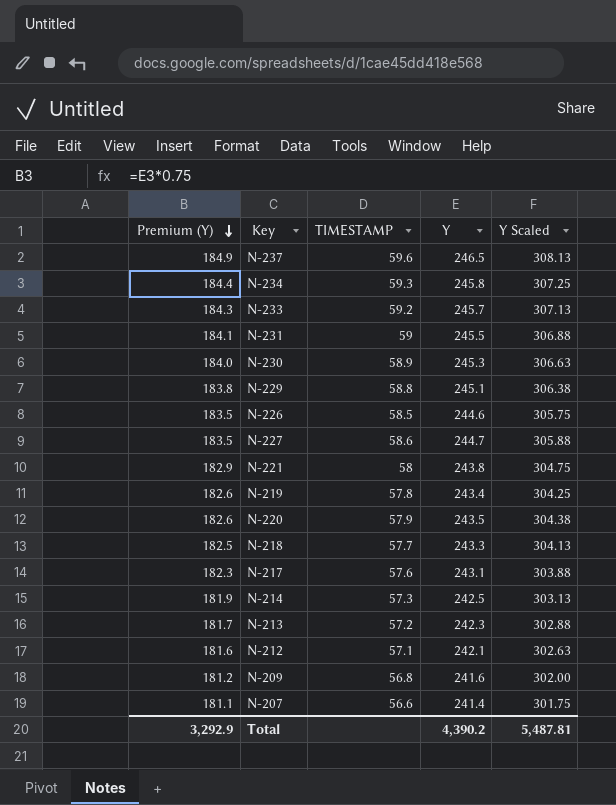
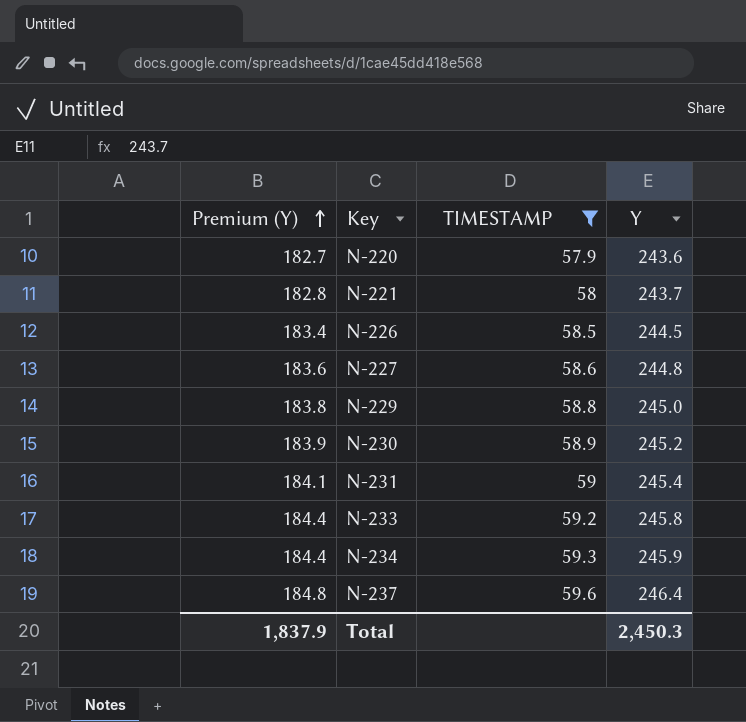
filter: none -> TIMESTAMP >= 57.9
row order: Premium (Y) descending -> Premium (Y) ascending
column Y Scaled | formula: [Y] * 1.25 -> none
N-220 | Premium (Y): 182.6 -> 182.7
N-220 | Y: 243.5 -> 243.6
N-221 | Premium (Y): 182.9 -> 182.8
N-221 | Y: 243.8 -> 243.7
N-226 | Premium (Y): 183.5 -> 183.4
N-226 | Y: 244.6 -> 244.5
N-227 | Premium (Y): 183.5 -> 183.6
N-227 | Y: 244.7 -> 244.8
N-229 | Y: 245.1 -> 245.0
N-230 | Premium (Y): 184.0 -> 183.9
N-230 | Y: 245.3 -> 245.2
N-231 | Y: 245.5 -> 245.4
N-233 | Premium (Y): 184.3 -> 184.4
N-233 | Y: 245.7 -> 245.8
N-234 | Y: 245.8 -> 245.9
N-237 | Premium (Y): 184.9 -> 184.8
N-237 | Y: 246.5 -> 246.4
Total | Premium (Y): 3,292.9 -> 1,837.9
Total | Y: 4,390.2 -> 2,450.3

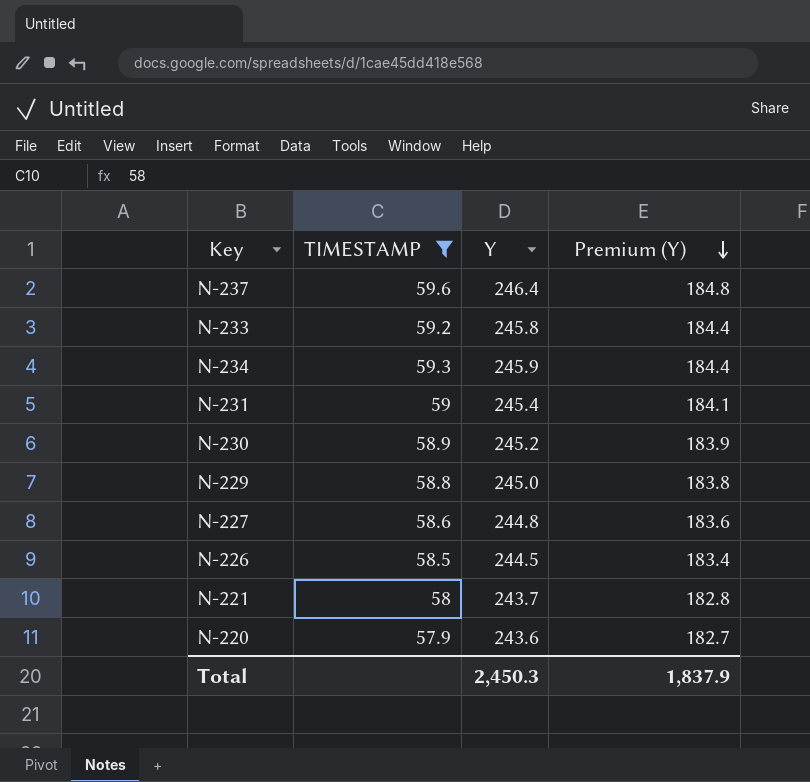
row order: Premium (Y) ascending -> Premium (Y) descending
column Premium (Y) | position: 1 -> 4

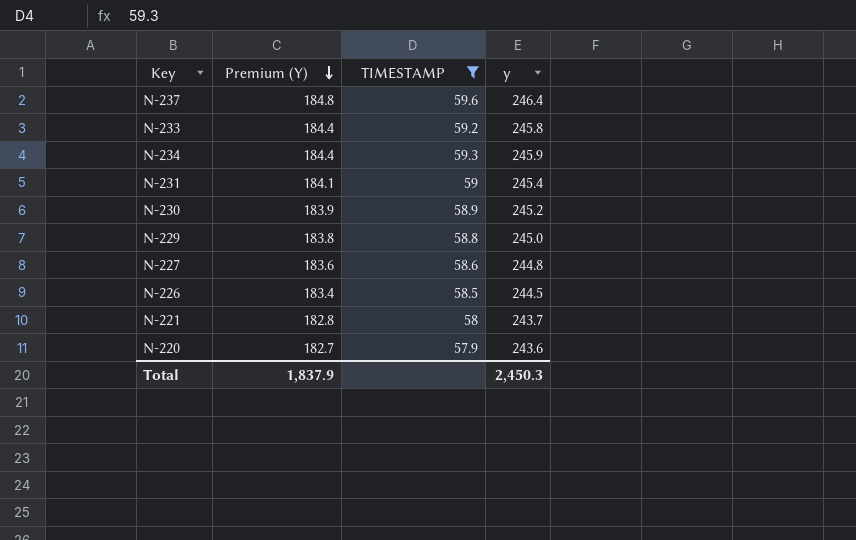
column Premium (Y) | position: 4 -> 2
column name: Y -> y

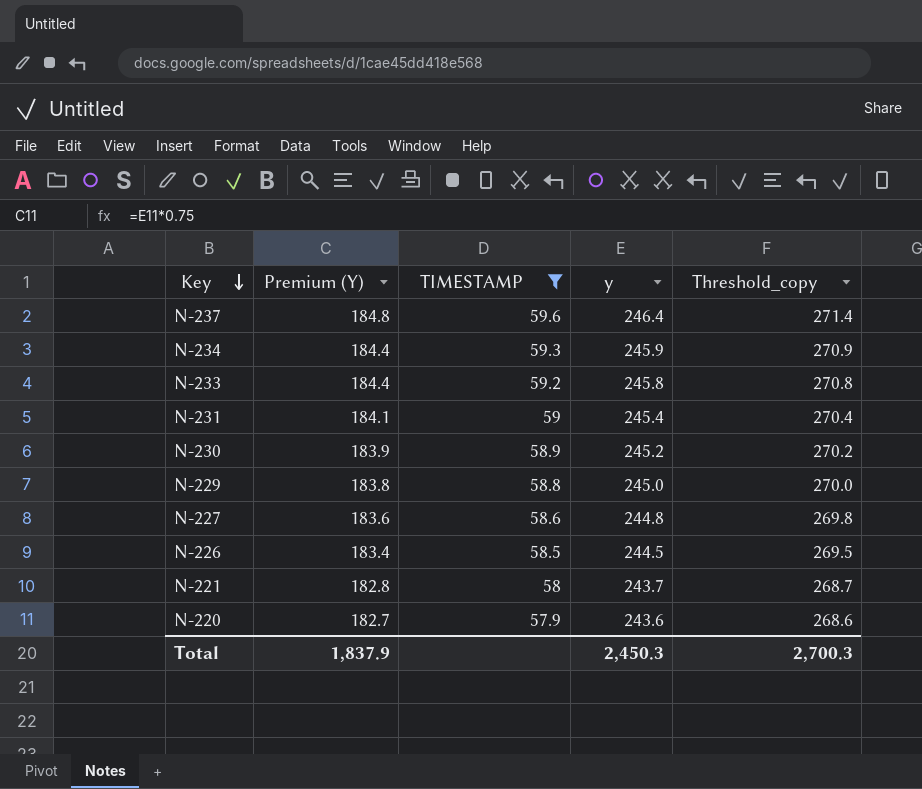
row order: Premium (Y) descending -> Key descending
column Threshold_copy | formula: none -> [y] + 25

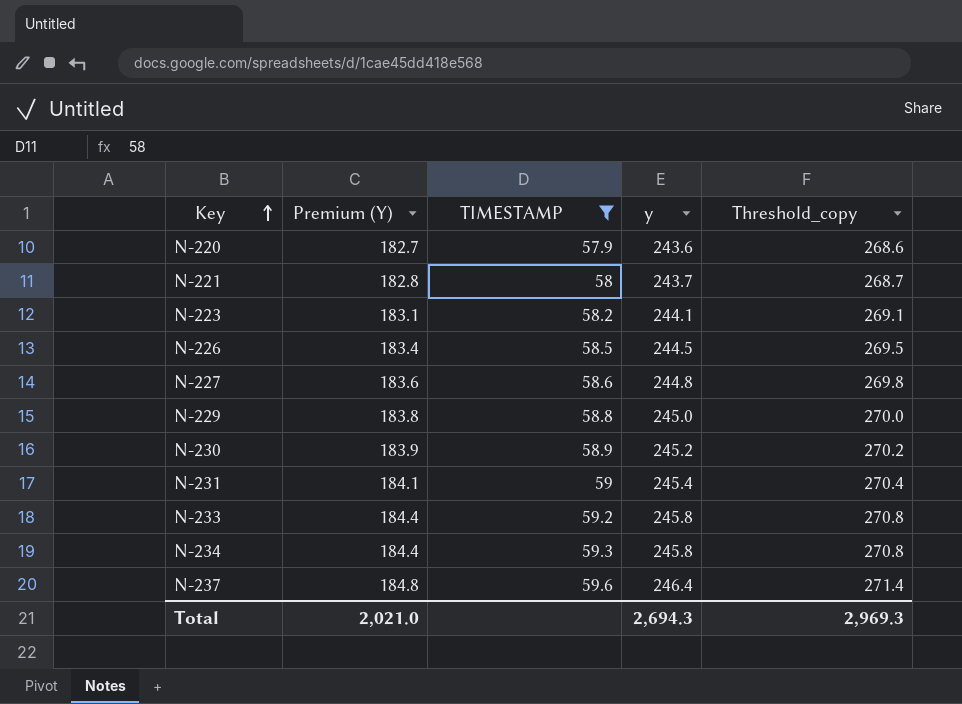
row order: Key descending -> Key ascending
row N-223: none -> 183.1 | 58.2 | 244.1 | 269.1
N-234 | y: 245.9 -> 245.8
N-234 | Threshold_copy: 270.9 -> 270.8
Total | Premium (Y): 1,837.9 -> 2,021.0
Total | y: 2,450.3 -> 2,694.3
Total | Threshold_copy: 2,700.3 -> 2,969.3

